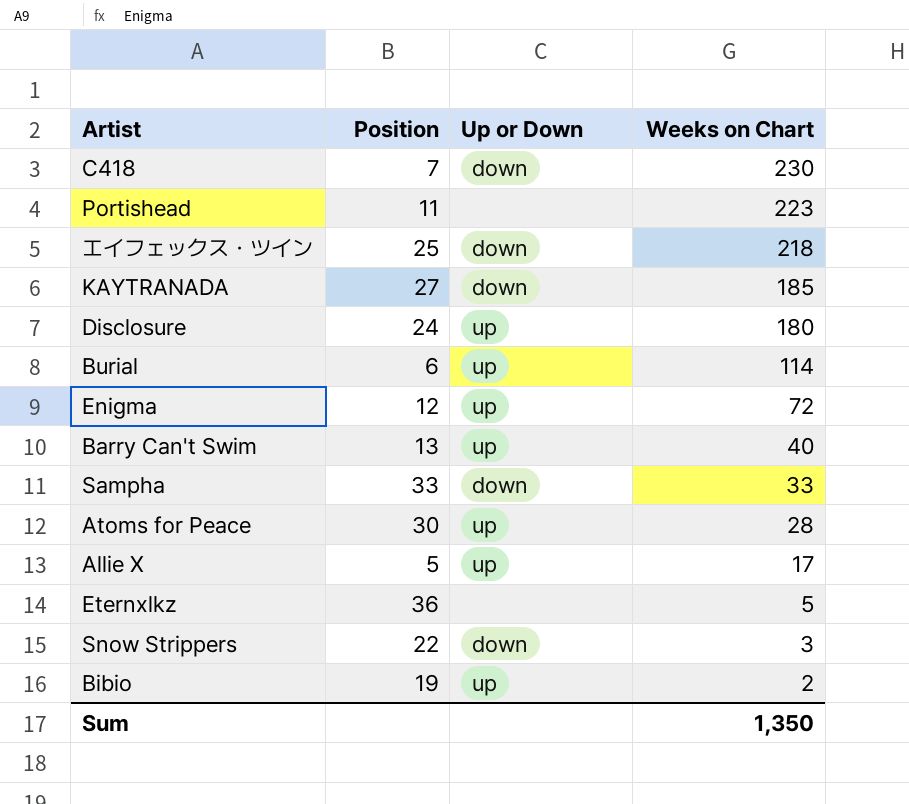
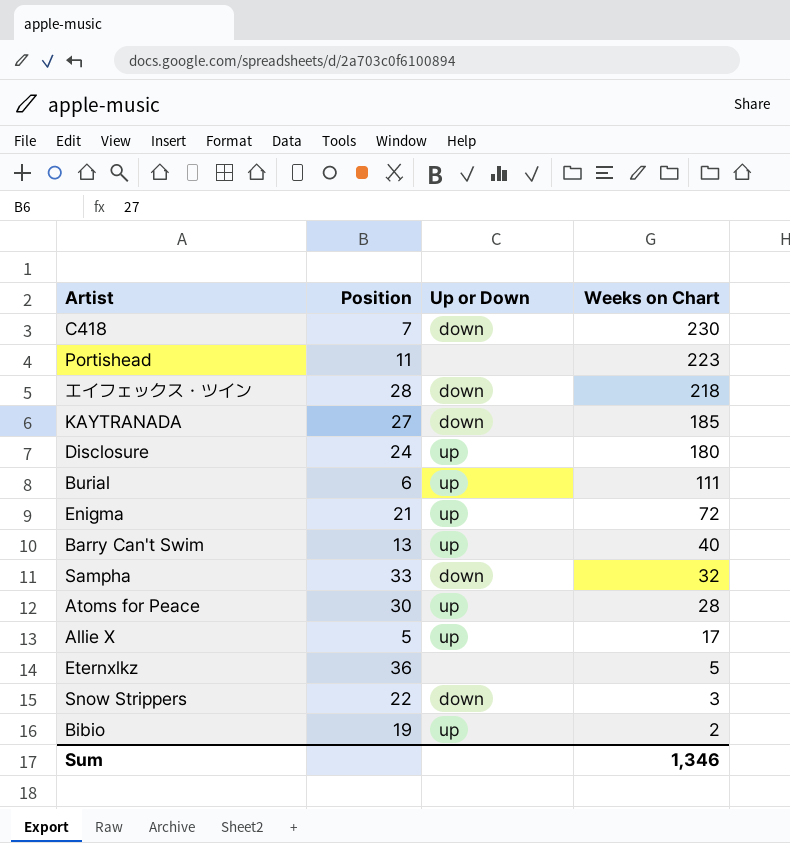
エイフェックス・ツイン | Position: 25 -> 28
Burial | Weeks on Chart: 114 -> 111
Enigma | Position: 12 -> 21
Sampha | Weeks on Chart: 33 -> 32
Sum | Weeks on Chart: 1,350 -> 1,346

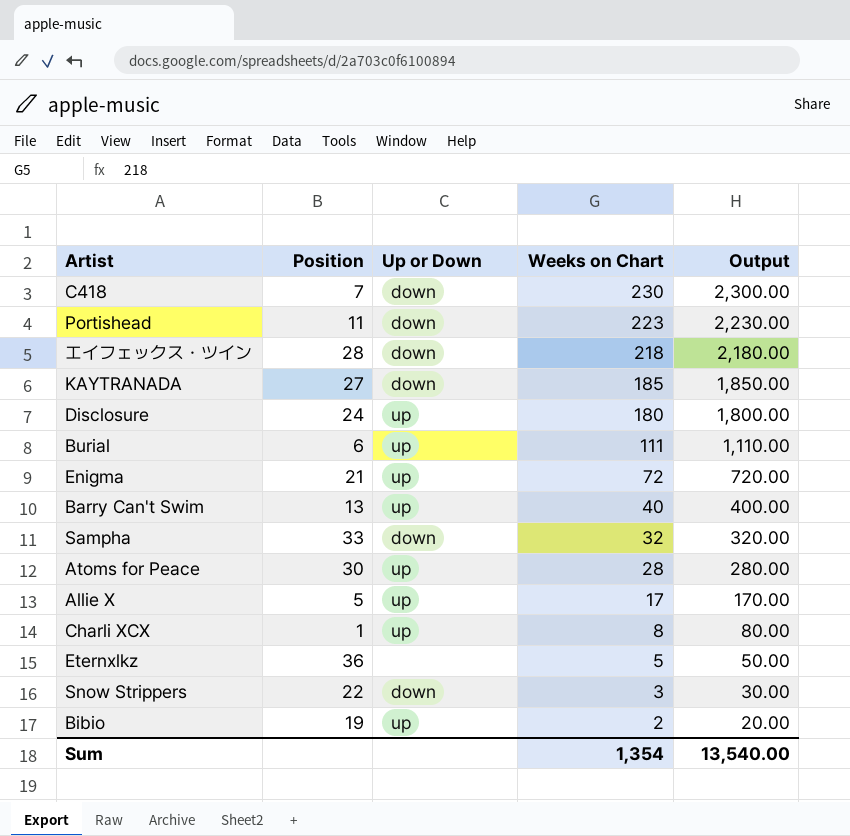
column Output | formula: none -> [Weeks on Chart] * 10
Portishead | Up or Down: none -> down
row Charli XCX: none -> 1 | up | 8 | 80.00
Sum | Weeks on Chart: 1,346 -> 1,354

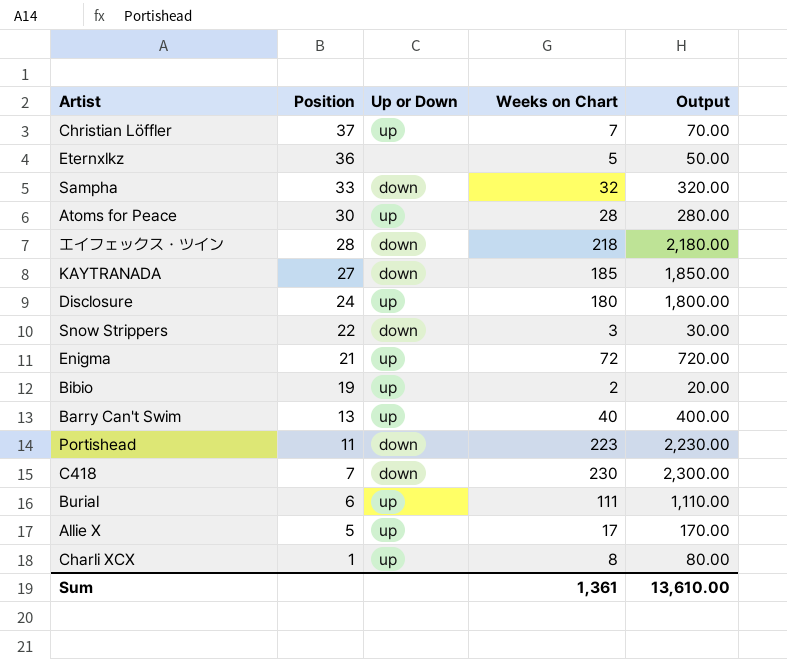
row order: Weeks on Chart descending -> Position descending
row Christian Löffler: none -> 37 | up | 7 | 70.00
Sum | Weeks on Chart: 1,354 -> 1,361
Sum | Output: 13,540.00 -> 13,610.00

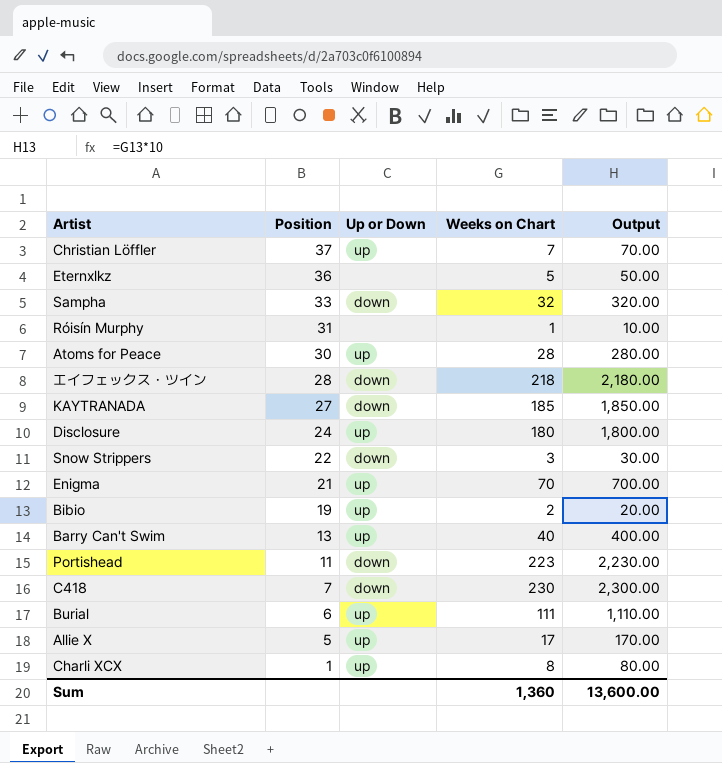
row Róisín Murphy: none -> 31 | none | 1 | 10.00
Enigma | Weeks on Chart: 72 -> 70
Enigma | Output: 720.00 -> 700.00
Sum | Weeks on Chart: 1,361 -> 1,360
Sum | Output: 13,610.00 -> 13,600.00

